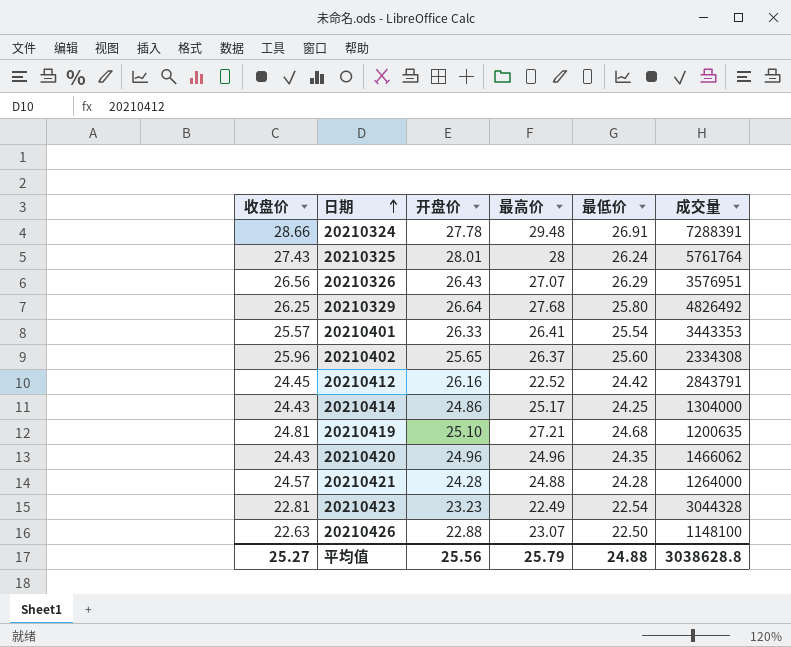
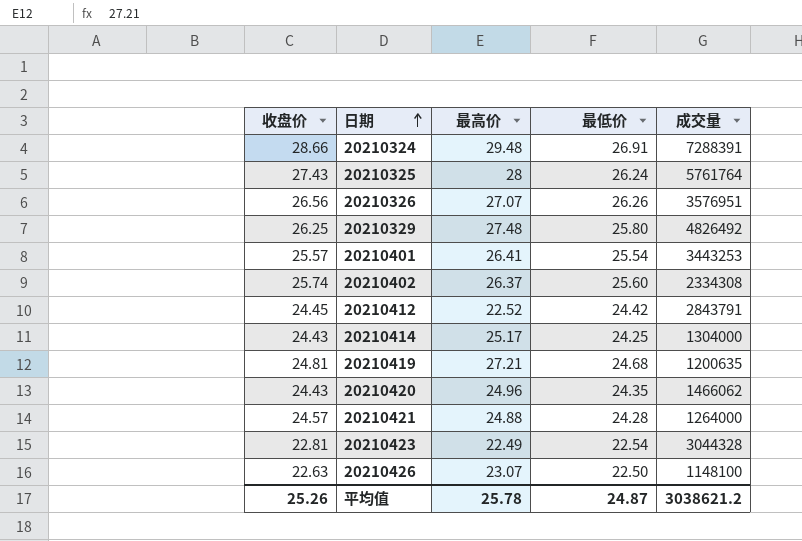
column 开盘价 | position: 3 -> none
20210326 | 最低价: 26.29 -> 26.26
20210329 | 最高价: 27.68 -> 27.48
20210401 | 成交量: 3443353 -> 3443253
20210402 | 收盘价: 25.96 -> 25.74
平均值 | 收盘价: 25.27 -> 25.26
平均值 | 最高价: 25.79 -> 25.78
平均值 | 最低价: 24.88 -> 24.87
平均值 | 成交量: 3038628.8 -> 3038621.2

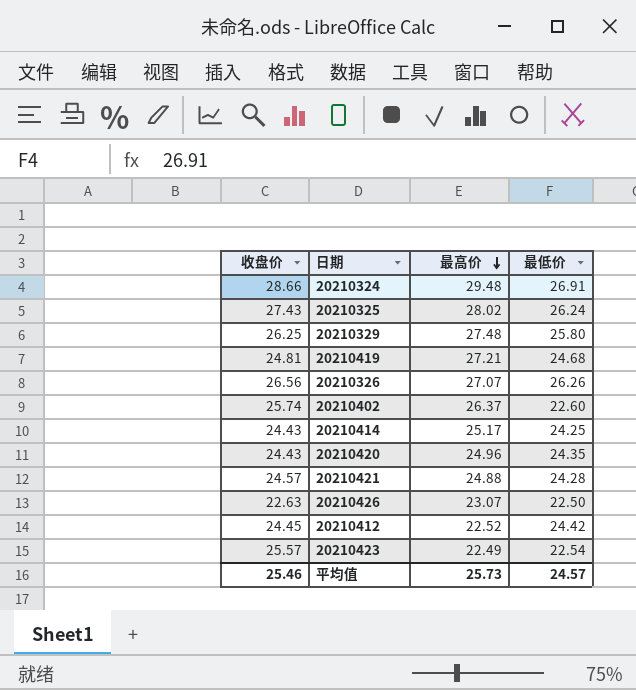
row order: 日期 ascending -> 最高价 descending
column 成交量 | position: 5 -> none
row 20210401: 25.57 | 26.41 | 25.54 | 3443253 -> none
20210325 | 最高价: 28 -> 28.02
20210402 | 最低价: 25.60 -> 22.60
20210423 | 收盘价: 22.81 -> 25.57
平均值 | 收盘价: 25.26 -> 25.46
平均值 | 最高价: 25.78 -> 25.73
平均值 | 最低价: 24.87 -> 24.57

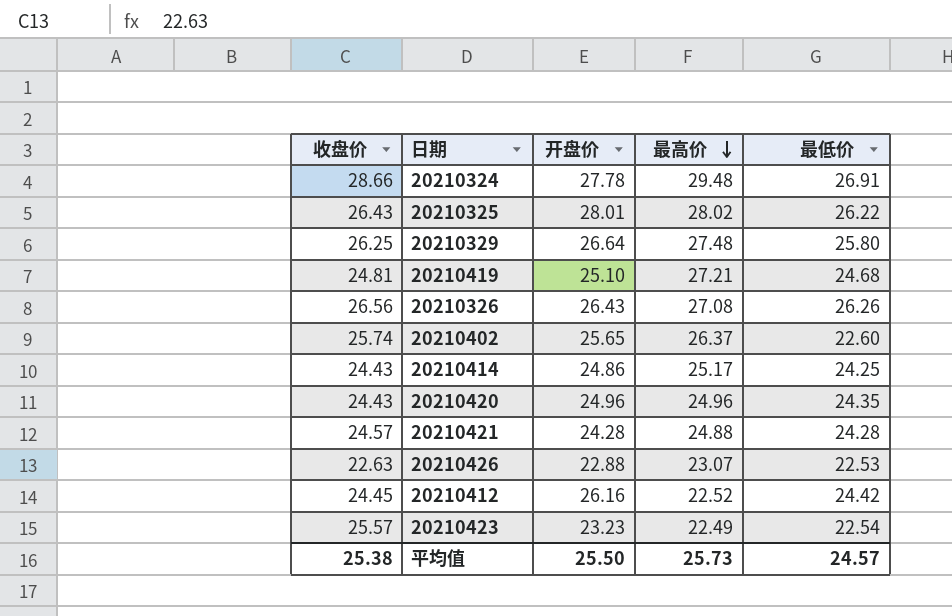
column 开盘价 | position: none -> 3
20210325 | 收盘价: 27.43 -> 26.43
20210325 | 最低价: 26.24 -> 26.22
20210326 | 最高价: 27.07 -> 27.08
20210426 | 最低价: 22.50 -> 22.53
平均值 | 收盘价: 25.46 -> 25.38

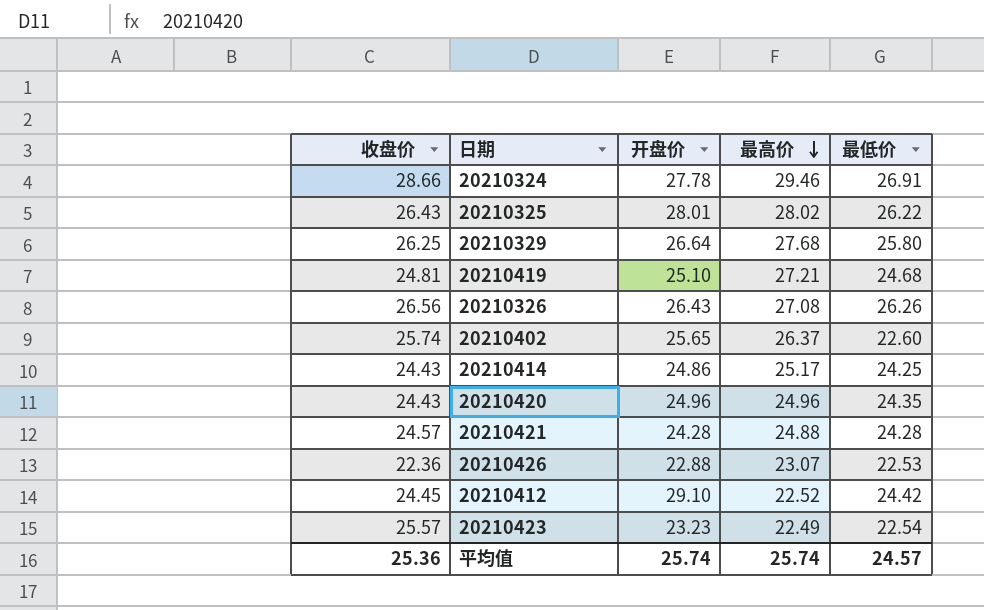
20210324 | 最高价: 29.48 -> 29.46
20210329 | 最高价: 27.48 -> 27.68
20210426 | 收盘价: 22.63 -> 22.36
20210412 | 开盘价: 26.16 -> 29.10
平均值 | 收盘价: 25.38 -> 25.36
平均值 | 开盘价: 25.50 -> 25.74
平均值 | 最高价: 25.73 -> 25.74

